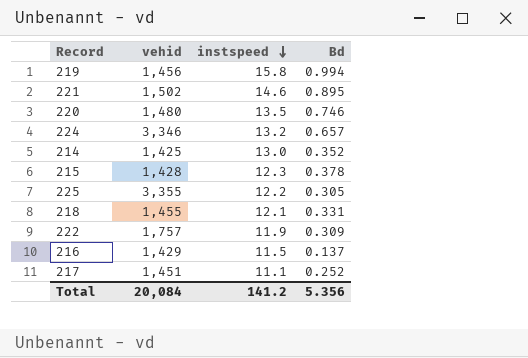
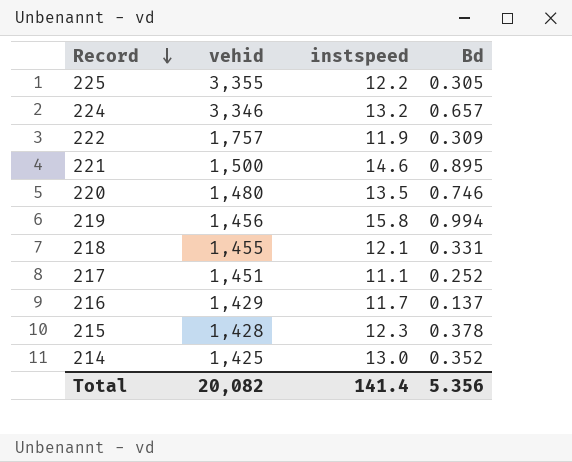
row order: instspeed descending -> Record descending
221 | vehid: 1,502 -> 1,500
216 | instspeed: 11.5 -> 11.7
Total | vehid: 20,084 -> 20,082
Total | instspeed: 141.2 -> 141.4

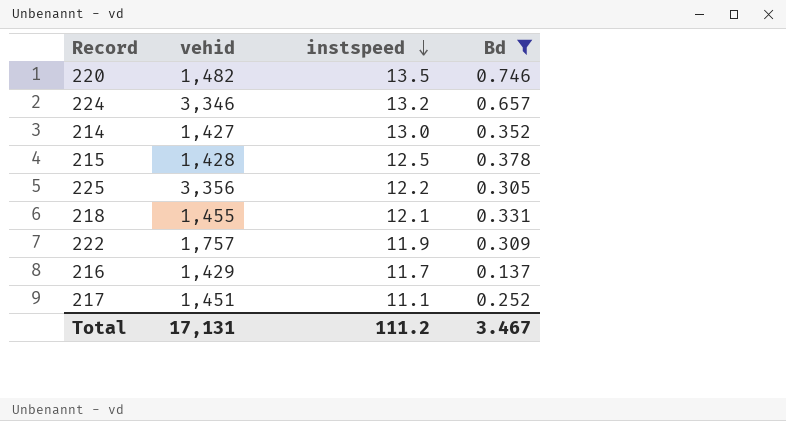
filter: none -> Bd <= 0.746
row order: Record descending -> instspeed descending
220 | vehid: 1,480 -> 1,482
214 | vehid: 1,425 -> 1,427
215 | instspeed: 12.3 -> 12.5
225 | vehid: 3,355 -> 3,356
Total | vehid: 20,082 -> 17,131
Total | instspeed: 141.4 -> 111.2
Total | Bd: 5.356 -> 3.467

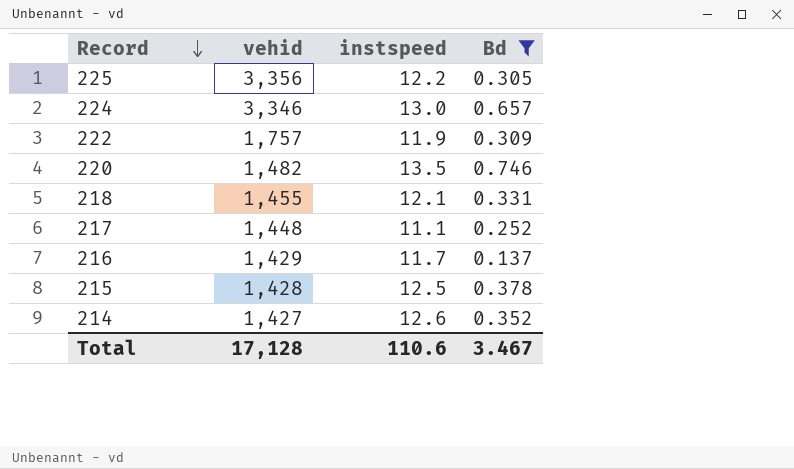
row order: instspeed descending -> Record descending
224 | instspeed: 13.2 -> 13.0
217 | vehid: 1,451 -> 1,448
214 | instspeed: 13.0 -> 12.6
Total | vehid: 17,131 -> 17,128
Total | instspeed: 111.2 -> 110.6

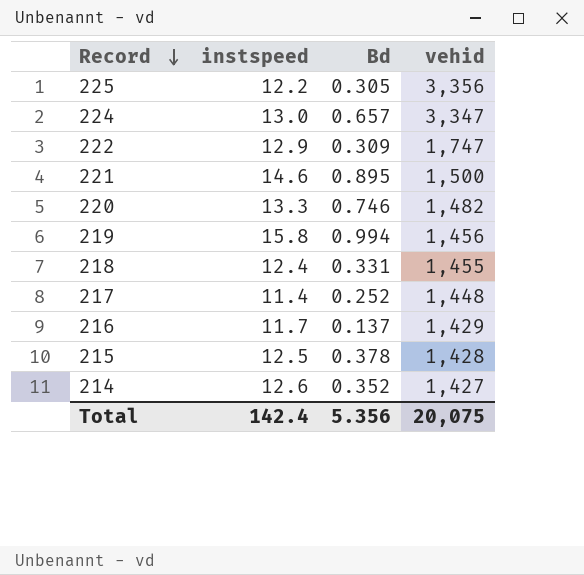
filter: Bd <= 0.746 -> none
column vehid | position: 2 -> 4
224 | vehid: 3,346 -> 3,347
222 | instspeed: 11.9 -> 12.9
222 | vehid: 1,757 -> 1,747
220 | instspeed: 13.5 -> 13.3
218 | instspeed: 12.1 -> 12.4
217 | instspeed: 11.1 -> 11.4
Total | instspeed: 110.6 -> 142.4
Total | Bd: 3.467 -> 5.356
Total | vehid: 17,128 -> 20,075

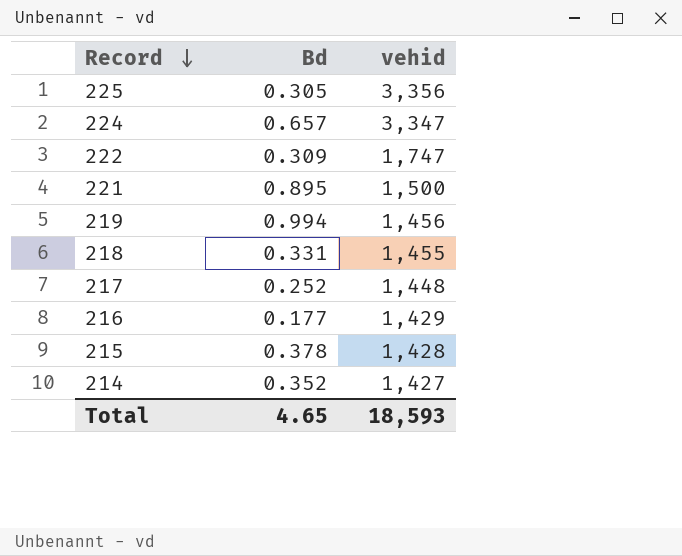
column instspeed | position: 2 -> none
row 220: 13.3 | 0.746 | 1,482 -> none
216 | Bd: 0.137 -> 0.177
Total | Bd: 5.356 -> 4.65
Total | vehid: 20,075 -> 18,593

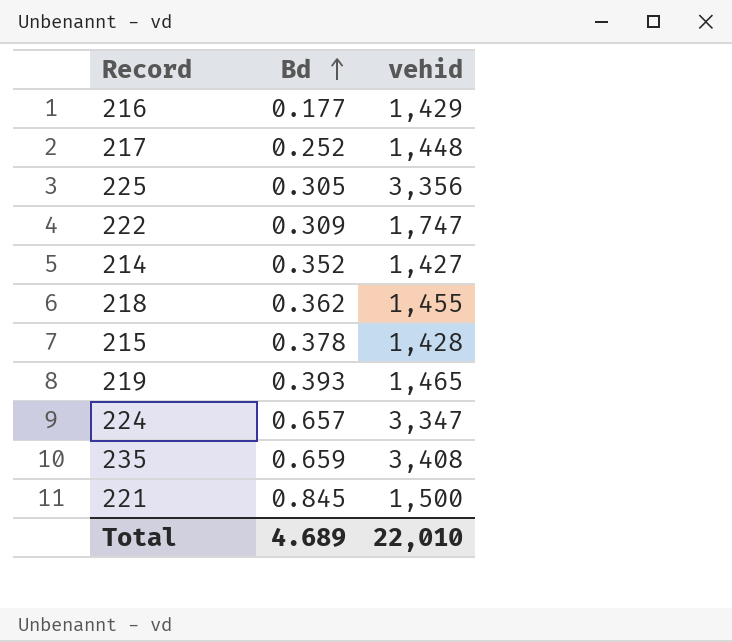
row order: Record descending -> Bd ascending
218 | Bd: 0.331 -> 0.362
219 | Bd: 0.994 -> 0.393
219 | vehid: 1,456 -> 1,465
row 235: none -> 0.659 | 3,408
221 | Bd: 0.895 -> 0.845
Total | Bd: 4.65 -> 4.689
Total | vehid: 18,593 -> 22,010

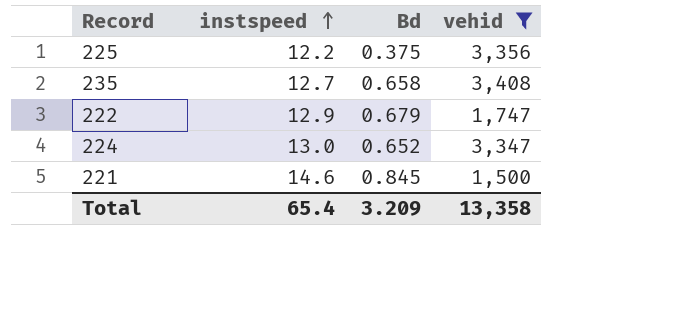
filter: none -> vehid >= 1,500
row order: Bd ascending -> instspeed ascending
column instspeed | position: none -> 2
225 | Bd: 0.305 -> 0.375
235 | Bd: 0.659 -> 0.658
222 | Bd: 0.309 -> 0.679
224 | Bd: 0.657 -> 0.652
Total | Bd: 4.689 -> 3.209
Total | vehid: 22,010 -> 13,358

